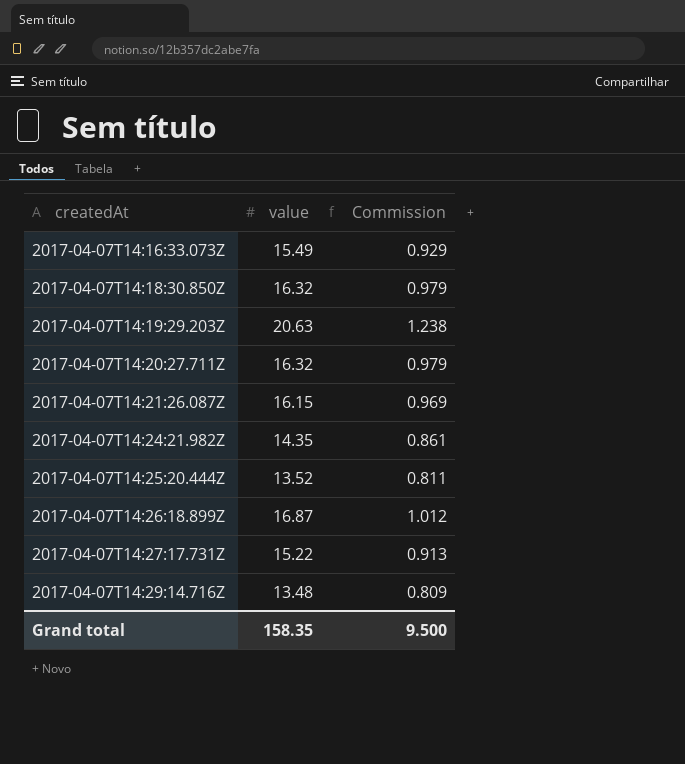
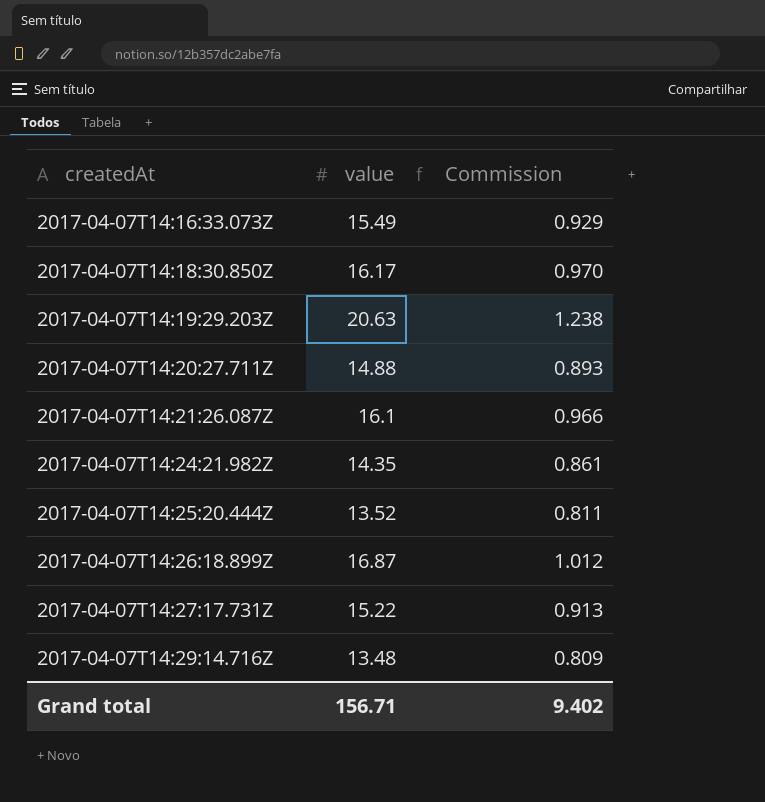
2017-04-07T14:18:30.850Z | value: 16.32 -> 16.17
2017-04-07T14:18:30.850Z | Commission: 0.979 -> 0.970
2017-04-07T14:20:27.711Z | value: 16.32 -> 14.88
2017-04-07T14:20:27.711Z | Commission: 0.979 -> 0.893
2017-04-07T14:21:26.087Z | value: 16.15 -> 16.1
2017-04-07T14:21:26.087Z | Commission: 0.969 -> 0.966
Grand total | value: 158.35 -> 156.71
Grand total | Commission: 9.500 -> 9.402

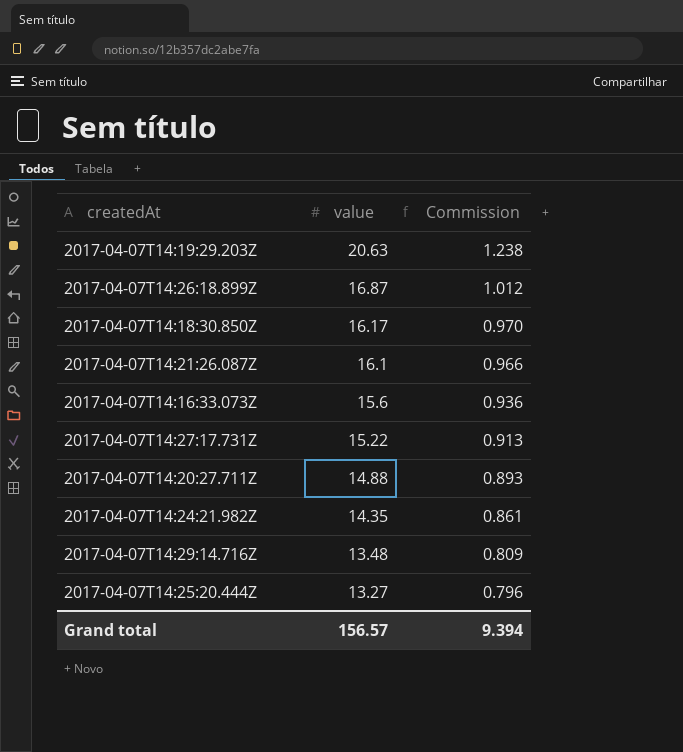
row order: createdAt ascending -> value descending
2017-04-07T14:16:33.073Z | value: 15.49 -> 15.6
2017-04-07T14:16:33.073Z | Commission: 0.929 -> 0.936
2017-04-07T14:25:20.444Z | value: 13.52 -> 13.27
2017-04-07T14:25:20.444Z | Commission: 0.811 -> 0.796
Grand total | value: 156.71 -> 156.57
Grand total | Commission: 9.402 -> 9.394

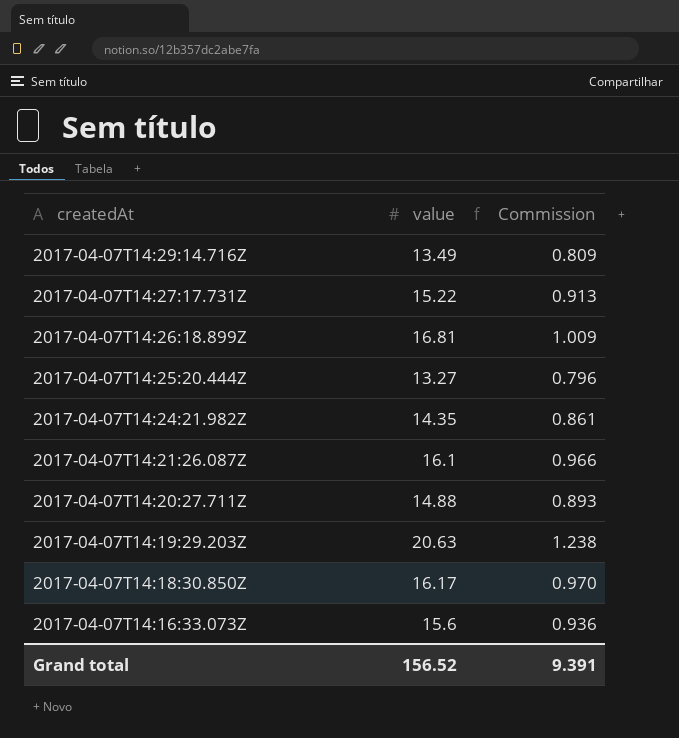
row order: value descending -> createdAt descending
2017-04-07T14:29:14.716Z | value: 13.48 -> 13.49
2017-04-07T14:26:18.899Z | value: 16.87 -> 16.81
2017-04-07T14:26:18.899Z | Commission: 1.012 -> 1.009
Grand total | value: 156.57 -> 156.52
Grand total | Commission: 9.394 -> 9.391

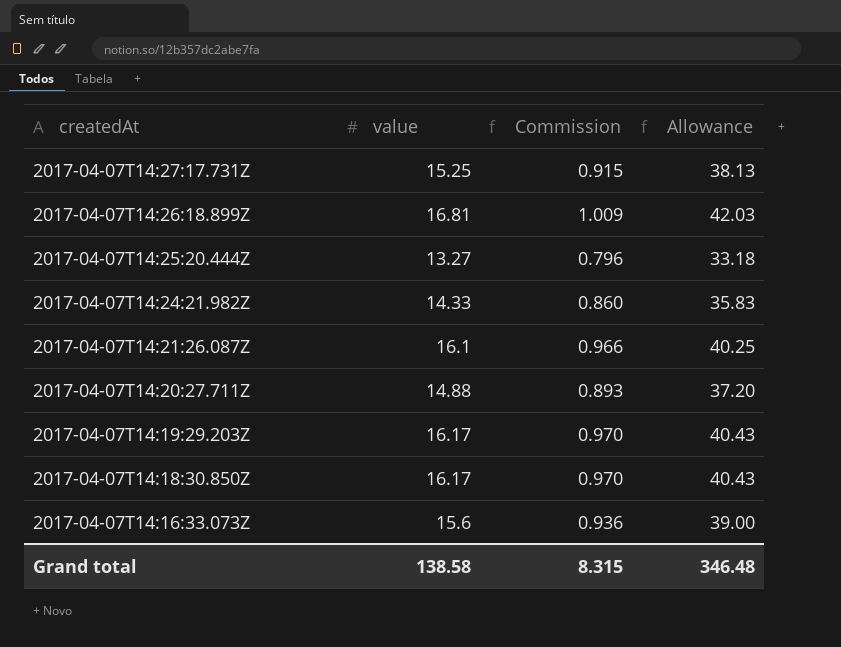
column Allowance | formula: none -> [value] * 2.5
row 2017-04-07T14:29:14.716Z: 13.49 | 0.809 -> none
2017-04-07T14:27:17.731Z | value: 15.22 -> 15.25
2017-04-07T14:27:17.731Z | Commission: 0.913 -> 0.915
2017-04-07T14:24:21.982Z | value: 14.35 -> 14.33
2017-04-07T14:24:21.982Z | Commission: 0.861 -> 0.860
2017-04-07T14:19:29.203Z | value: 20.63 -> 16.17
2017-04-07T14:19:29.203Z | Commission: 1.238 -> 0.970
Grand total | value: 156.52 -> 138.58
Grand total | Commission: 9.391 -> 8.315

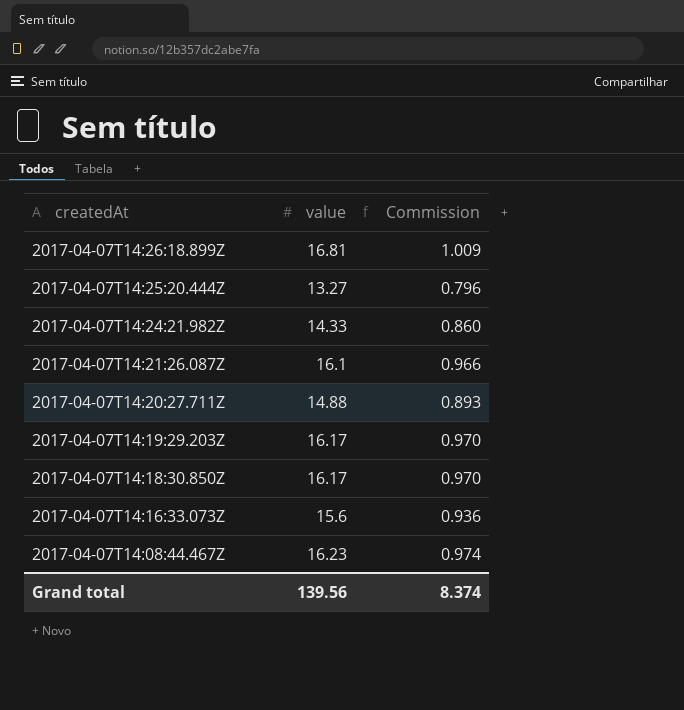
column Allowance | formula: [value] * 2.5 -> none
row 2017-04-07T14:27:17.731Z: 15.25 | 0.915 | 38.13 -> none
row 2017-04-07T14:08:44.467Z: none -> 16.23 | 0.974
Grand total | value: 138.58 -> 139.56
Grand total | Commission: 8.315 -> 8.374

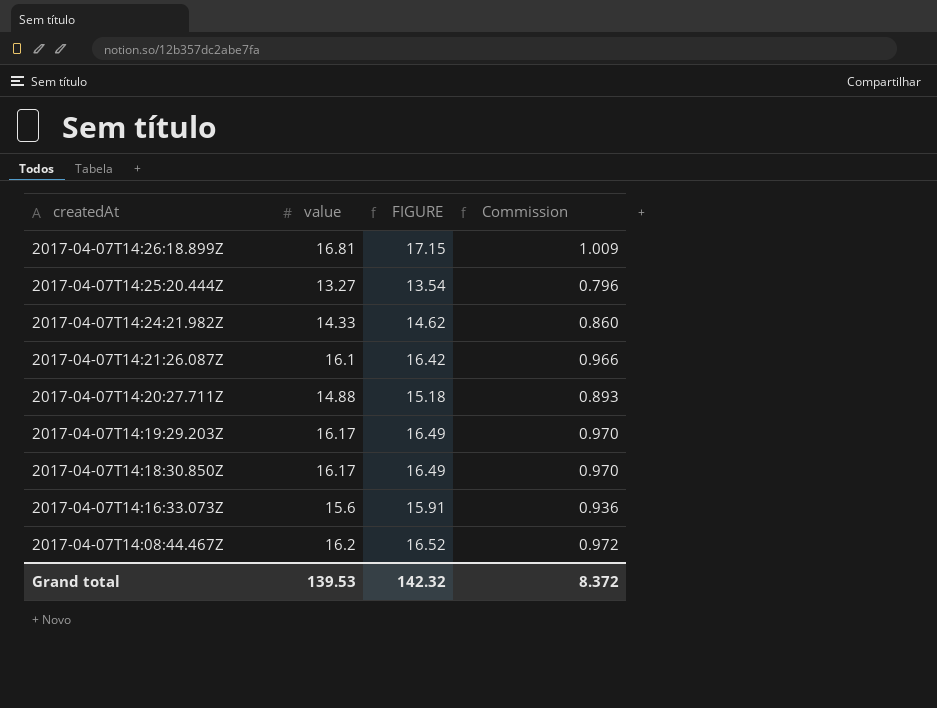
column FIGURE | formula: none -> [value] * 1.02
2017-04-07T14:08:44.467Z | value: 16.23 -> 16.2
2017-04-07T14:08:44.467Z | Commission: 0.974 -> 0.972
Grand total | value: 139.56 -> 139.53
Grand total | Commission: 8.374 -> 8.372

